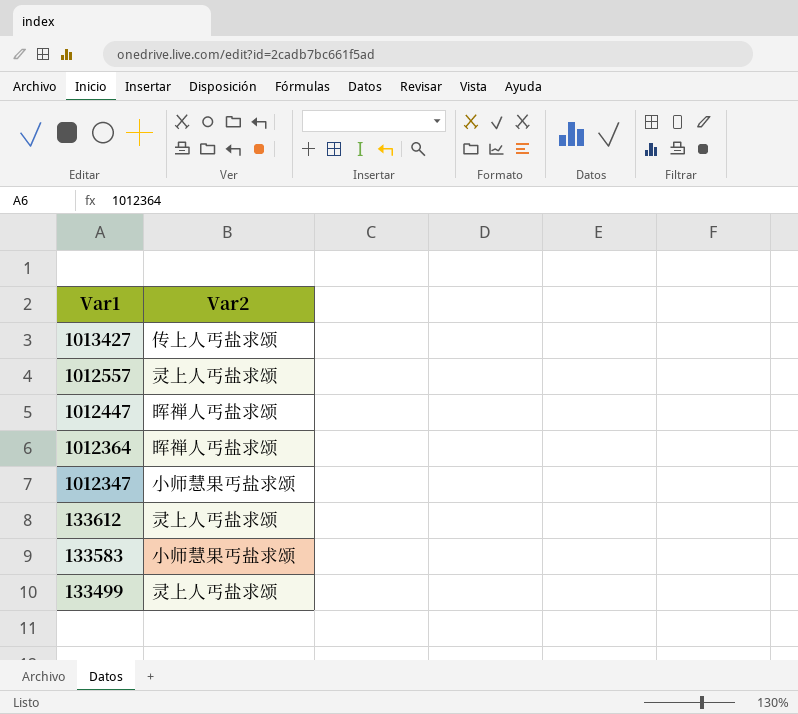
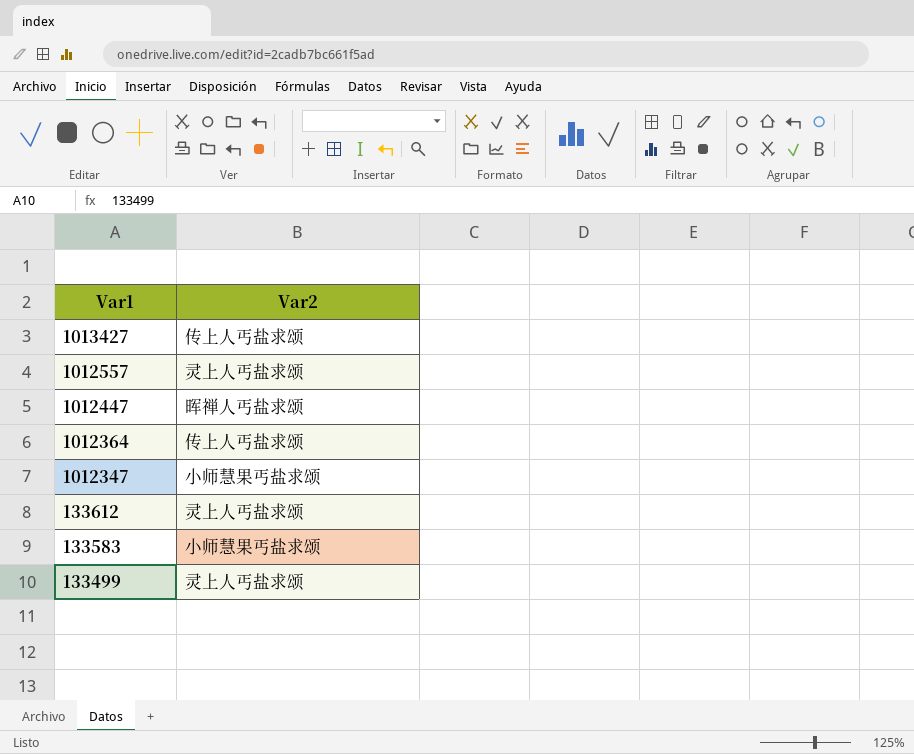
1012364 | Var2: 晖禅人丐盐求颂 -> 传上人丐盐求颂

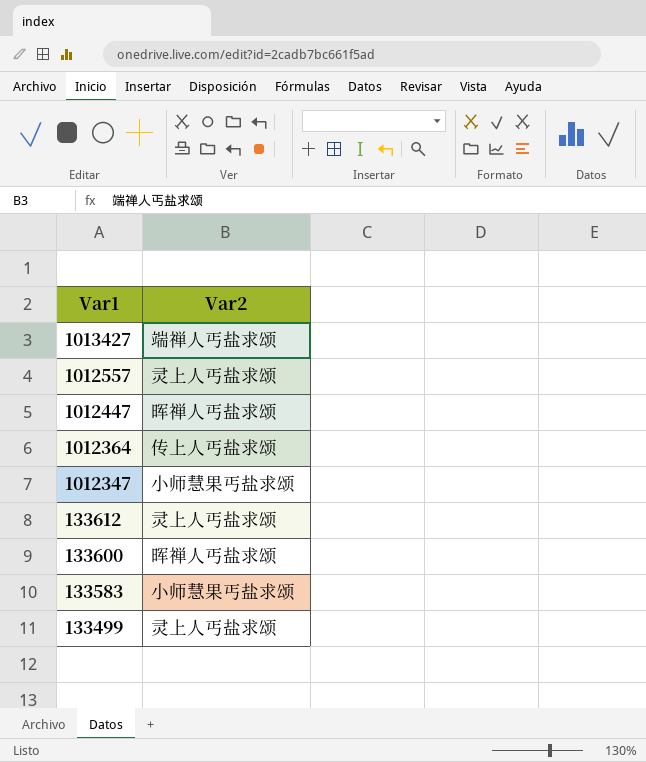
1013427 | Var2: 传上人丐盐求颂 -> 端禅人丐盐求颂
row 133600: none -> 晖禅人丐盐求颂

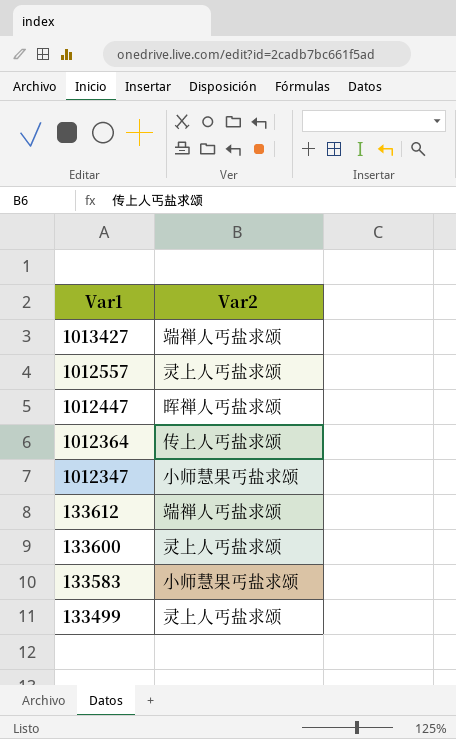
133612 | Var2: 灵上人丐盐求颂 -> 端禅人丐盐求颂
133600 | Var2: 晖禅人丐盐求颂 -> 灵上人丐盐求颂

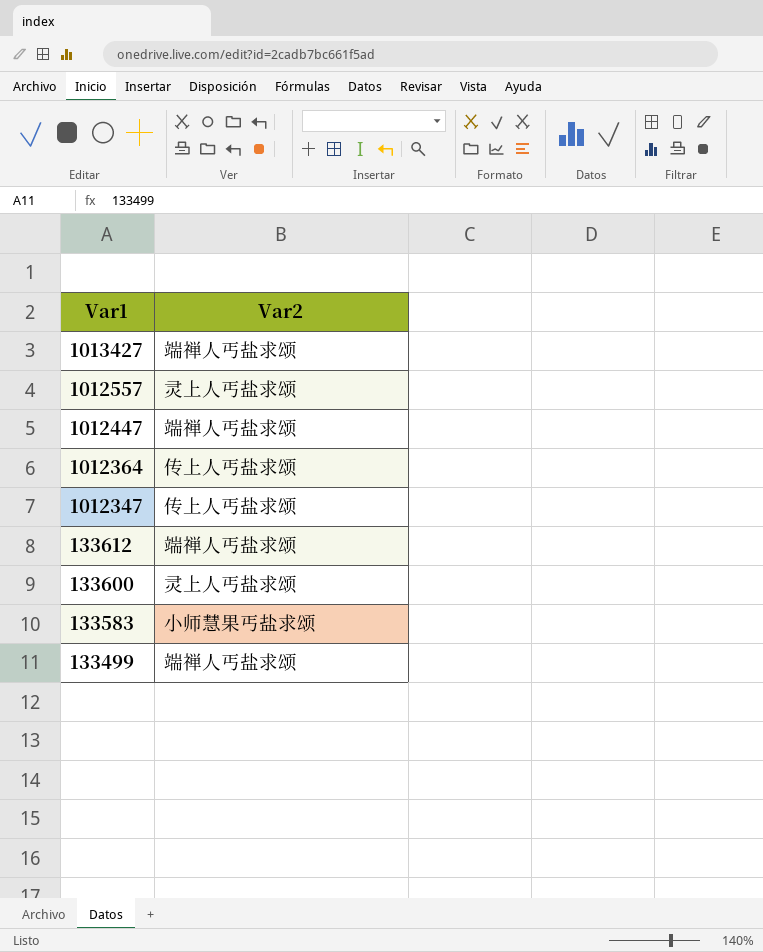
1012447 | Var2: 晖禅人丐盐求颂 -> 端禅人丐盐求颂
1012347 | Var2: 小师慧果丐盐求颂 -> 传上人丐盐求颂
133499 | Var2: 灵上人丐盐求颂 -> 端禅人丐盐求颂

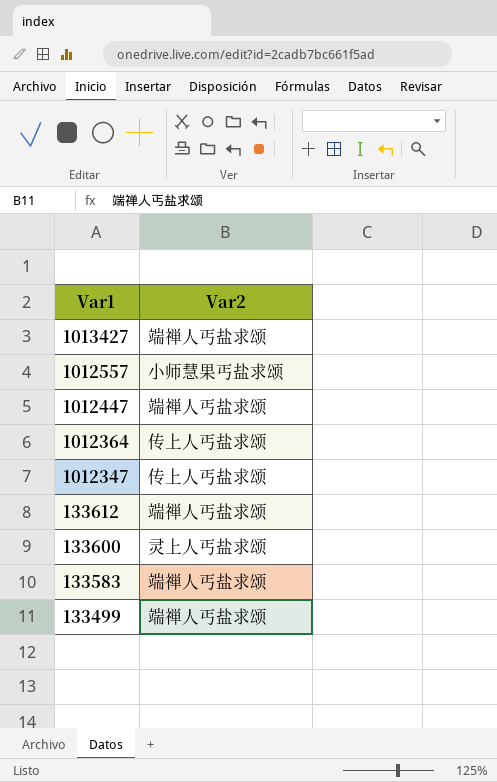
1012557 | Var2: 灵上人丐盐求颂 -> 小师慧果丐盐求颂
133583 | Var2: 小师慧果丐盐求颂 -> 端禅人丐盐求颂

